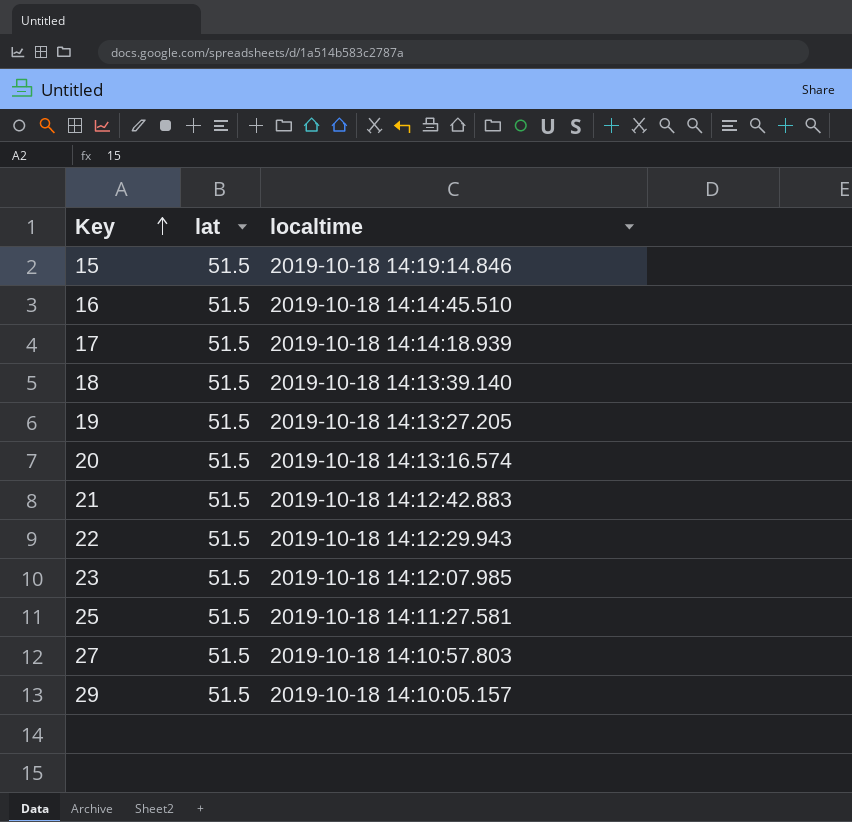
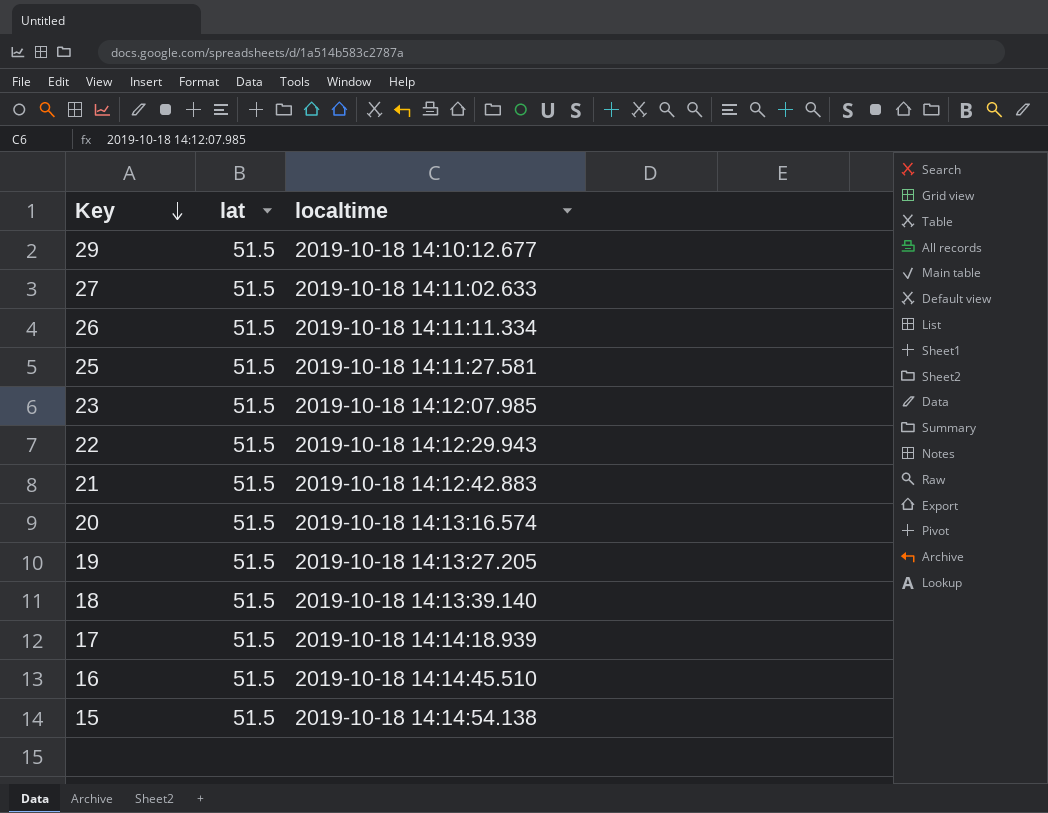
row order: Key ascending -> Key descending
29 | localtime: 2019-10-18 14:10:05.157 -> 2019-10-18 14:10:12.677
27 | localtime: 2019-10-18 14:10:57.803 -> 2019-10-18 14:11:02.633
row 26: none -> 51.5 | 2019-10-18 14:11:11.334
15 | localtime: 2019-10-18 14:19:14.846 -> 2019-10-18 14:14:54.138

